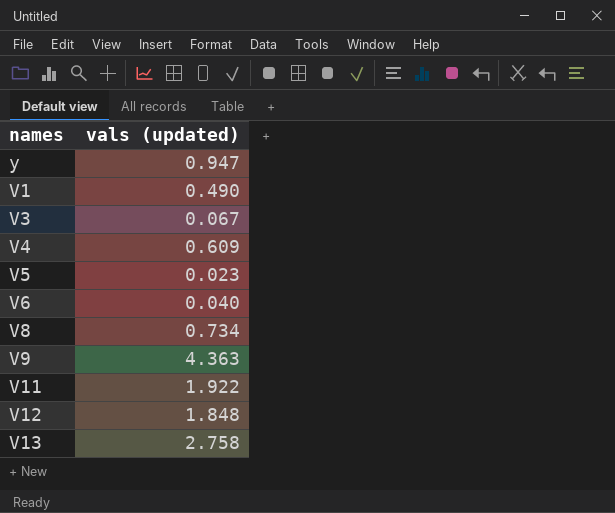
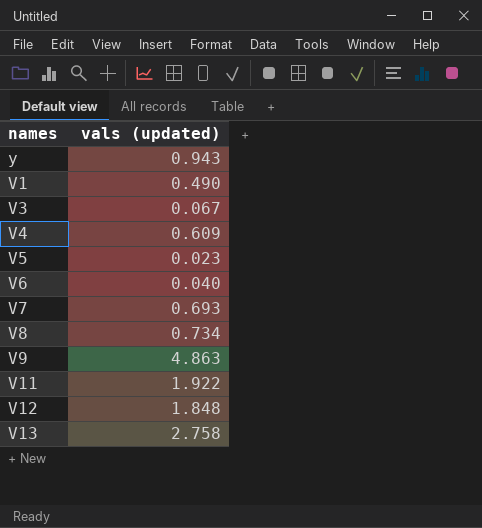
y | vals (updated): 0.947 -> 0.943
row V7: none -> 0.693
V9 | vals (updated): 4.363 -> 4.863

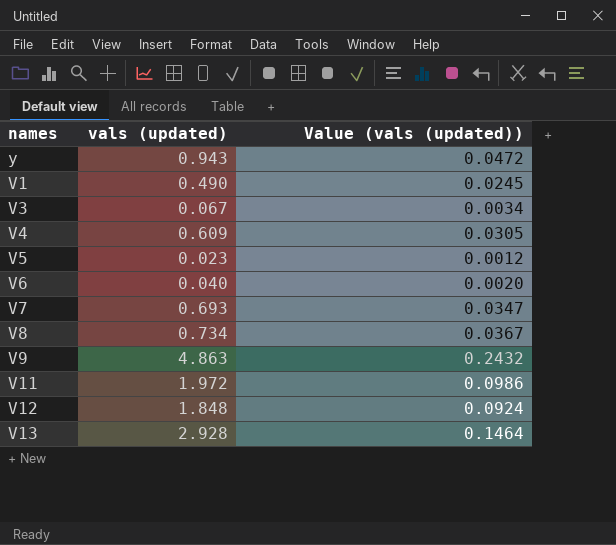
column Value (vals (updated)) | formula: none -> [vals (updated)] * 0.05
V11 | vals (updated): 1.922 -> 1.972
V13 | vals (updated): 2.758 -> 2.928

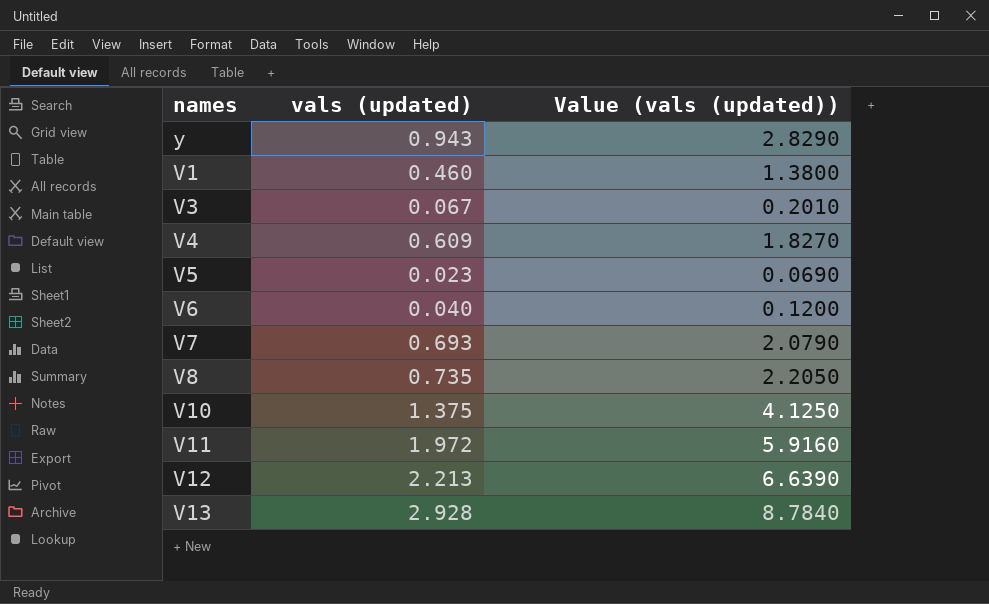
column Value (vals (updated)) | formula: [vals (updated)] * 0.05 -> [vals (updated)] * 3
row V9: 4.863 | 0.2432 -> none
V1 | vals (updated): 0.490 -> 0.460
V8 | vals (updated): 0.734 -> 0.735
row V10: none -> 1.375 | 4.1250
V12 | vals (updated): 1.848 -> 2.213

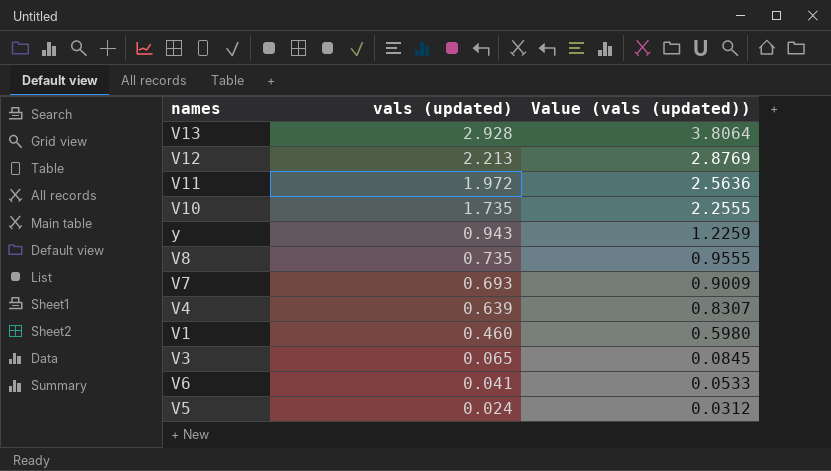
row order: none -> vals (updated) descending
column Value (vals (updated)) | formula: [vals (updated)] * 3 -> [vals (updated)] * 1.3
V10 | vals (updated): 1.375 -> 1.735
V4 | vals (updated): 0.609 -> 0.639
V3 | vals (updated): 0.067 -> 0.065
V6 | vals (updated): 0.040 -> 0.041
V5 | vals (updated): 0.023 -> 0.024

